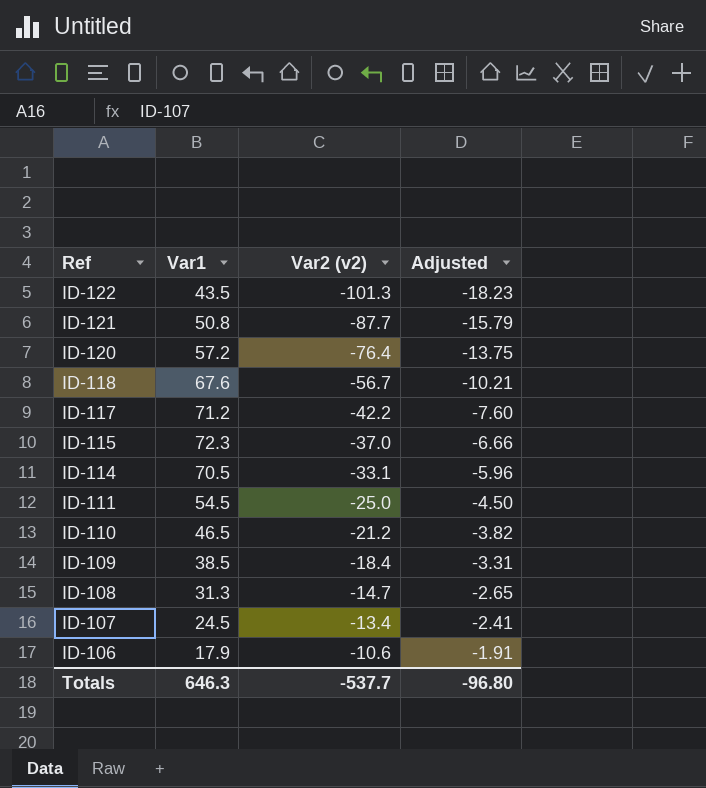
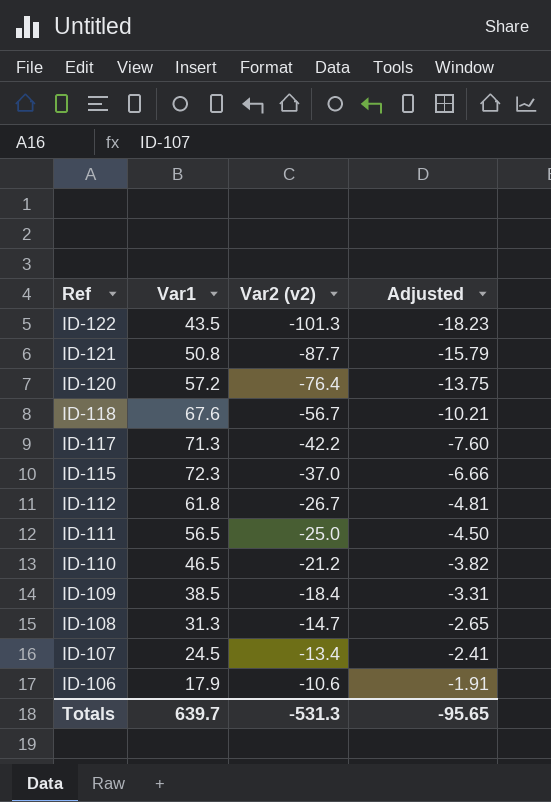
row ID-114: 70.5 | -33.1 | -5.96 -> none
ID-117 | Var1: 71.2 -> 71.3
row ID-112: none -> 61.8 | -26.7 | -4.81
ID-111 | Var1: 54.5 -> 56.5
Totals | Var1: 646.3 -> 639.7
Totals | Var2 (v2): -537.7 -> -531.3
Totals | Adjusted: -96.80 -> -95.65

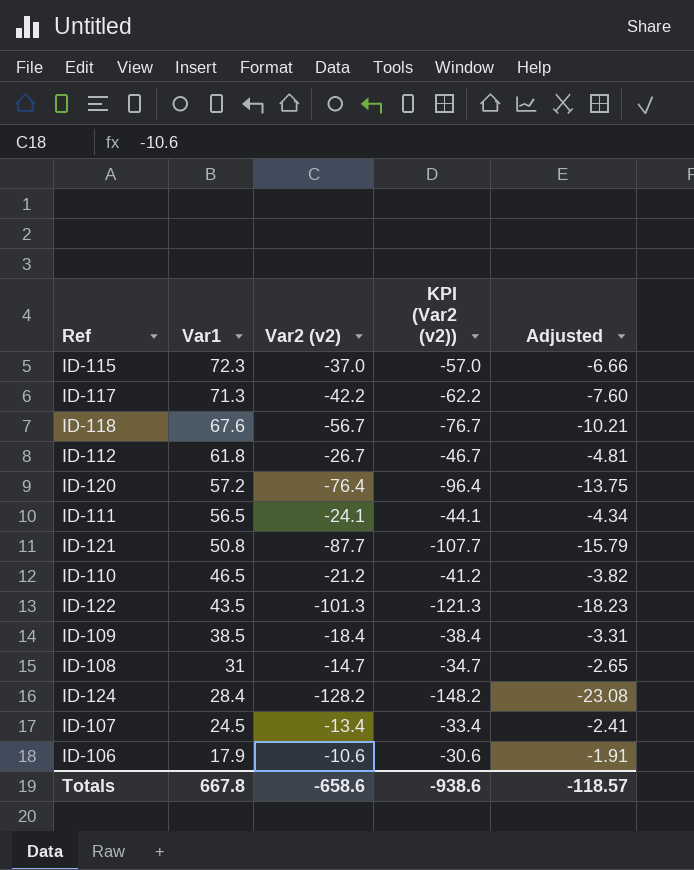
row order: Ref descending -> Var1 descending
column KPI (Var2 (v2)) | formula: none -> [Var2 (v2)] - 20
ID-111 | Var2 (v2): -25.0 -> -24.1
ID-111 | Adjusted: -4.50 -> -4.34
ID-108 | Var1: 31.3 -> 31
row ID-124: none -> 28.4 | -128.2 | -148.2 | -23.08
Totals | Var1: 639.7 -> 667.8
Totals | Var2 (v2): -531.3 -> -658.6
Totals | Adjusted: -95.65 -> -118.57

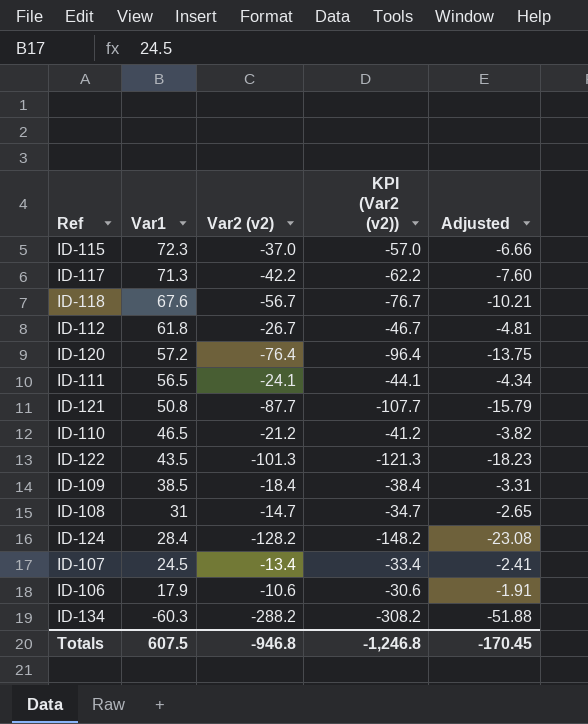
row ID-134: none -> -60.3 | -288.2 | -308.2 | -51.88
Totals | Var1: 667.8 -> 607.5
Totals | Var2 (v2): -658.6 -> -946.8
Totals | KPI (Var2 (v2)): -938.6 -> -1,246.8
Totals | Adjusted: -118.57 -> -170.45

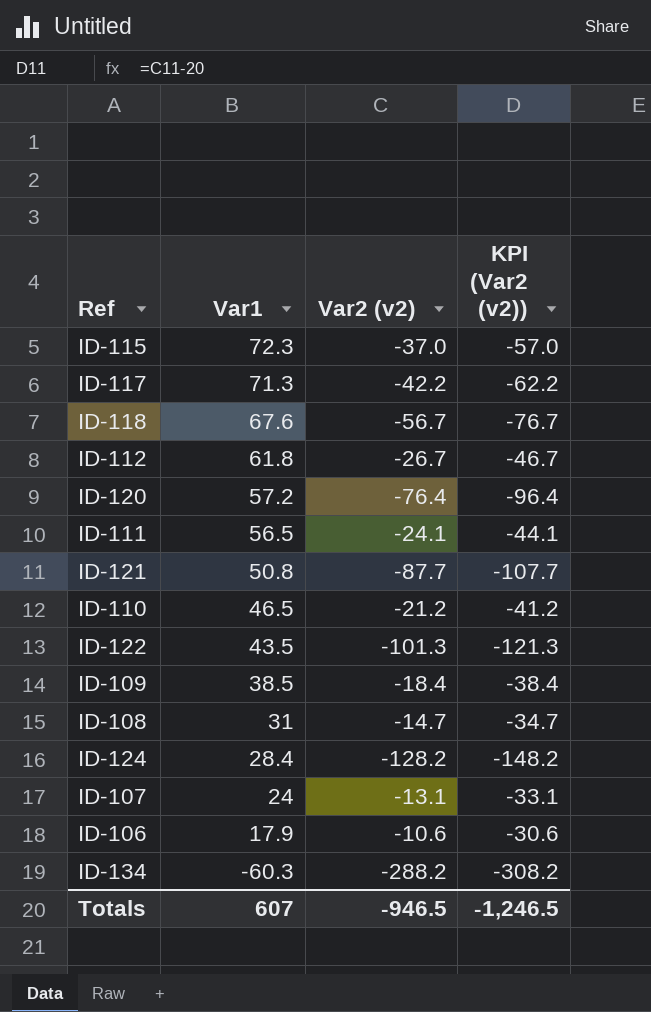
column Adjusted | formula: [Var2 (v2)] * 0.18 -> none
ID-107 | Var1: 24.5 -> 24
ID-107 | Var2 (v2): -13.4 -> -13.1
ID-107 | KPI (Var2 (v2)): -33.4 -> -33.1
Totals | Var1: 607.5 -> 607
Totals | Var2 (v2): -946.8 -> -946.5
Totals | KPI (Var2 (v2)): -1,246.8 -> -1,246.5

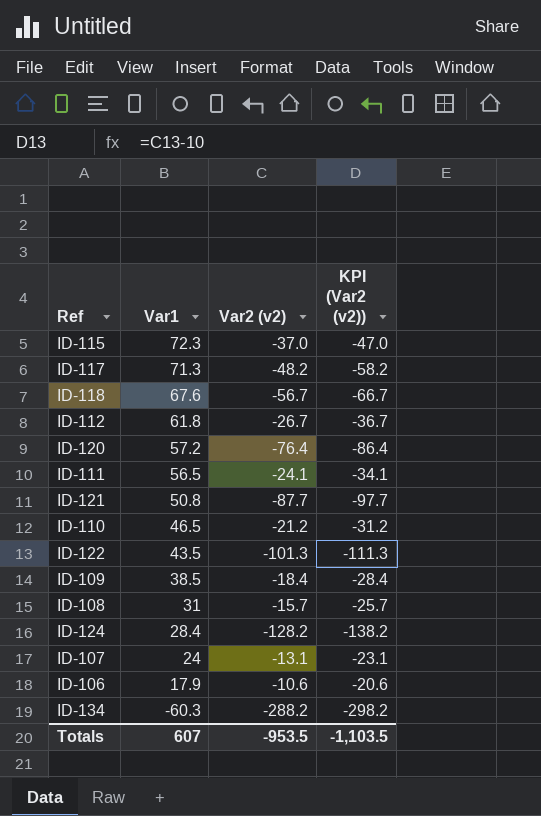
column KPI (Var2 (v2)) | formula: [Var2 (v2)] - 20 -> [Var2 (v2)] - 10
ID-117 | Var2 (v2): -42.2 -> -48.2
ID-108 | Var2 (v2): -14.7 -> -15.7
Totals | Var2 (v2): -946.5 -> -953.5
Totals | KPI (Var2 (v2)): -1,246.5 -> -1,103.5

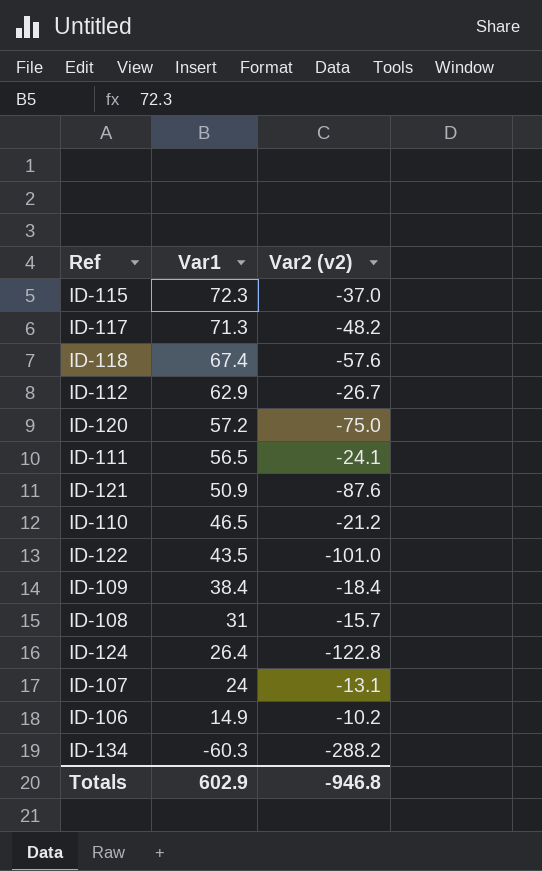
column KPI (Var2 (v2)) | formula: [Var2 (v2)] - 10 -> none
ID-118 | Var1: 67.6 -> 67.4
ID-118 | Var2 (v2): -56.7 -> -57.6
ID-112 | Var1: 61.8 -> 62.9
ID-120 | Var2 (v2): -76.4 -> -75.0
ID-121 | Var1: 50.8 -> 50.9
ID-121 | Var2 (v2): -87.7 -> -87.6
ID-122 | Var2 (v2): -101.3 -> -101.0
ID-109 | Var1: 38.5 -> 38.4
ID-124 | Var1: 28.4 -> 26.4
ID-124 | Var2 (v2): -128.2 -> -122.8
ID-106 | Var1: 17.9 -> 14.9
ID-106 | Var2 (v2): -10.6 -> -10.2
Totals | Var1: 607 -> 602.9
Totals | Var2 (v2): -953.5 -> -946.8

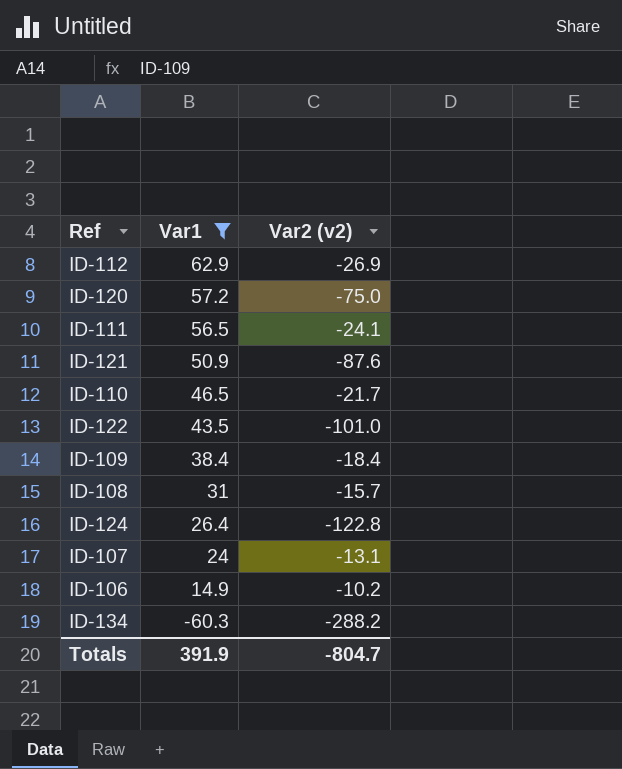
filter: none -> Var1 <= 62.9
ID-112 | Var2 (v2): -26.7 -> -26.9
ID-110 | Var2 (v2): -21.2 -> -21.7
Totals | Var1: 602.9 -> 391.9
Totals | Var2 (v2): -946.8 -> -804.7

